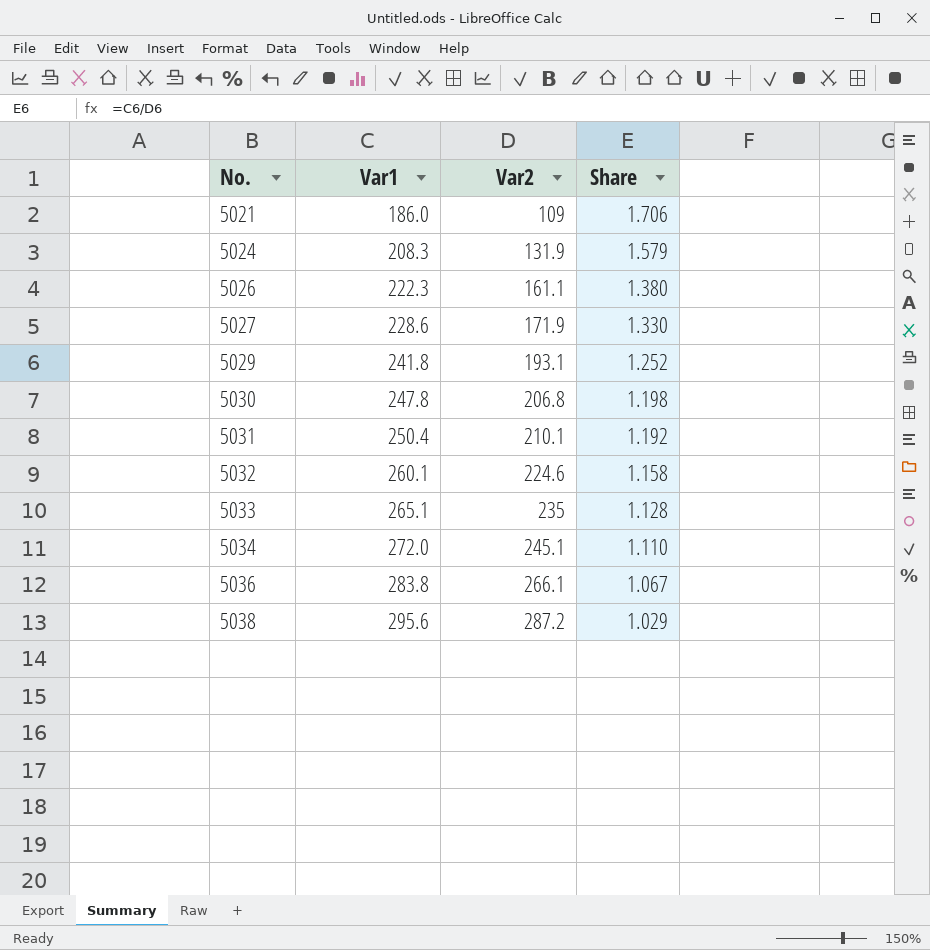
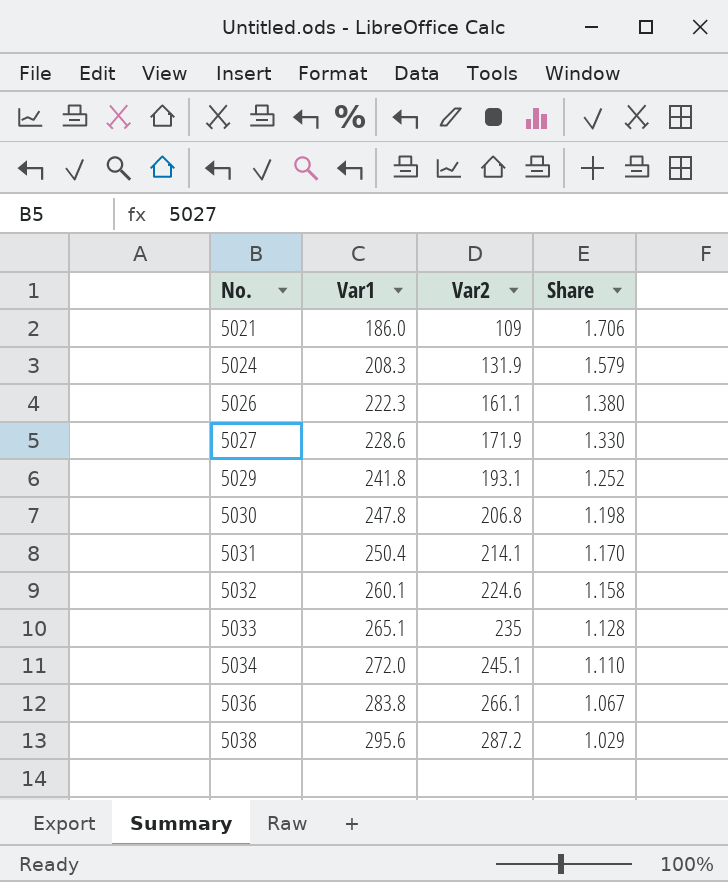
5031 | Var2: 210.1 -> 214.1
5031 | Share: 1.192 -> 1.170

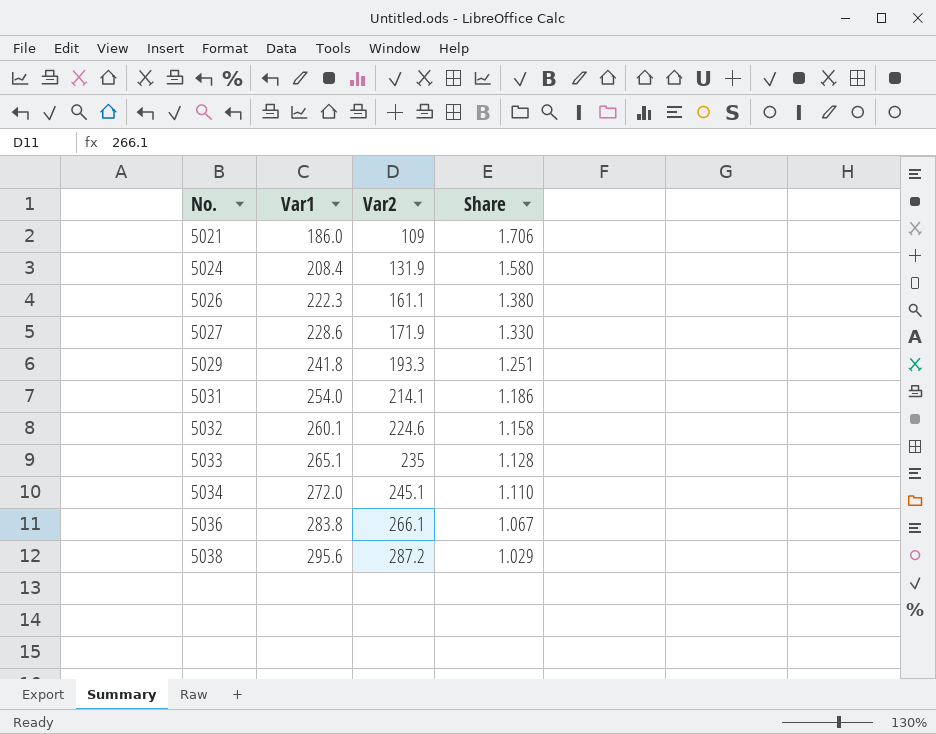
row 5030: 247.8 | 206.8 | 1.198 -> none
5024 | Var1: 208.3 -> 208.4
5024 | Share: 1.579 -> 1.580
5029 | Var2: 193.1 -> 193.3
5029 | Share: 1.252 -> 1.251
5031 | Var1: 250.4 -> 254.0
5031 | Share: 1.170 -> 1.186

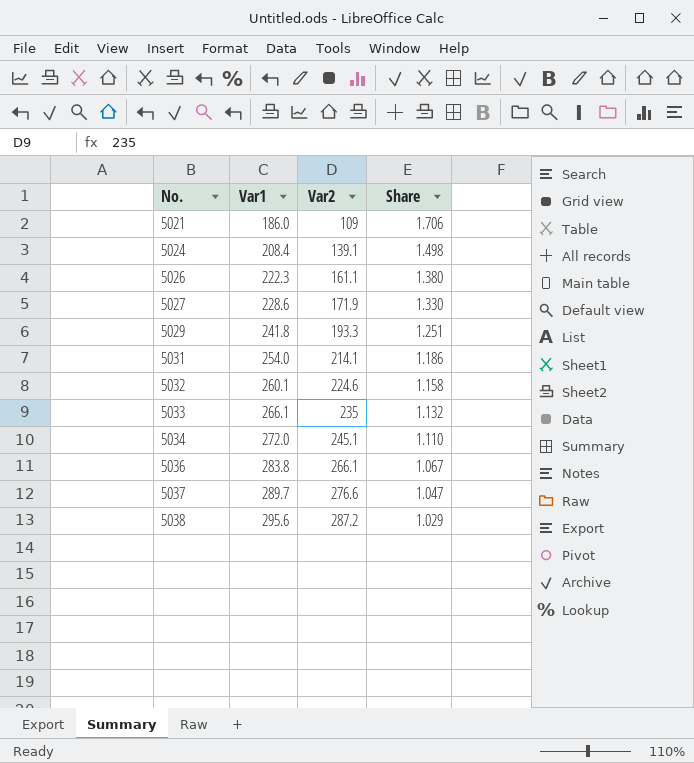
5024 | Var2: 131.9 -> 139.1
5024 | Share: 1.580 -> 1.498
5033 | Var1: 265.1 -> 266.1
5033 | Share: 1.128 -> 1.132
row 5037: none -> 289.7 | 276.6 | 1.047

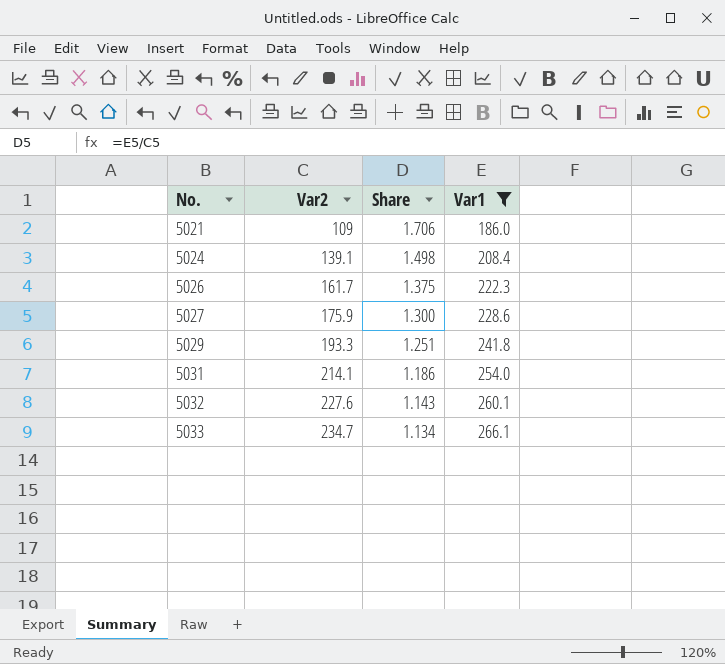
filter: none -> Var1 <= 266.1
column Var1 | position: 2 -> 4
5026 | Var2: 161.1 -> 161.7
5026 | Share: 1.380 -> 1.375
5027 | Var2: 171.9 -> 175.9
5027 | Share: 1.330 -> 1.300
5032 | Var2: 224.6 -> 227.6
5032 | Share: 1.158 -> 1.143
5033 | Var2: 235 -> 234.7
5033 | Share: 1.132 -> 1.134

